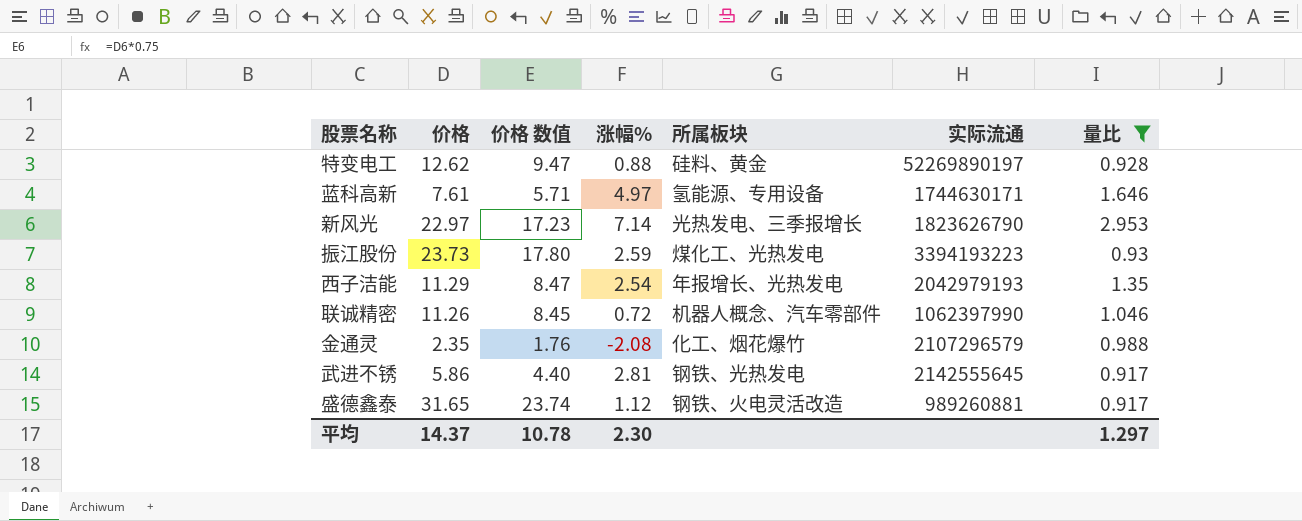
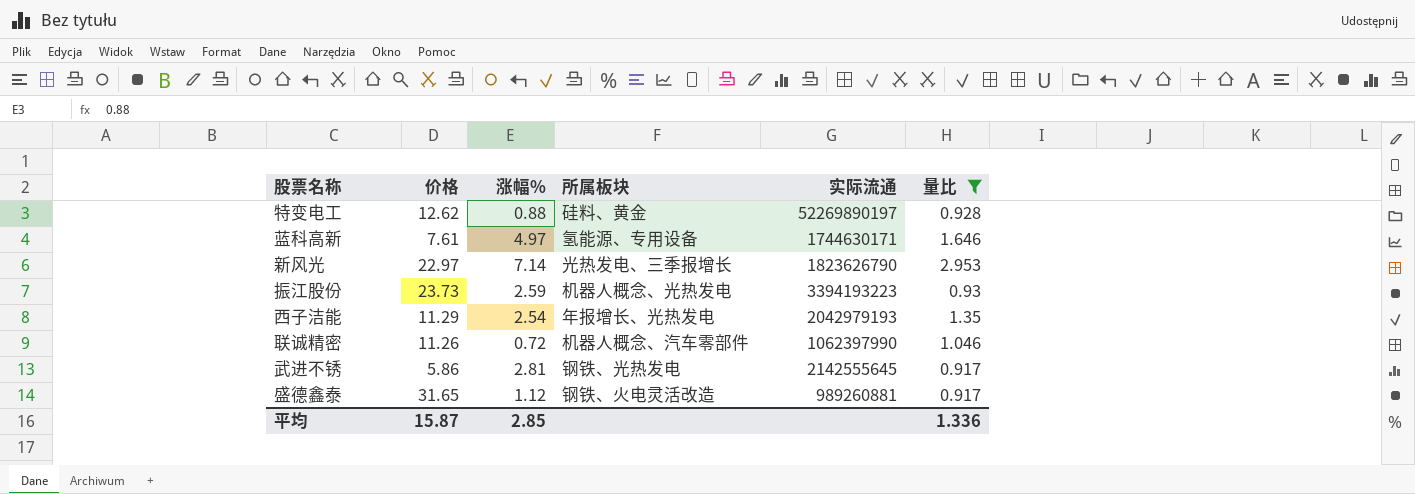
column 价格 数值 | formula: [价格] * 0.75 -> none
row 金通灵: 2.35 | 1.76 | -2.08 | 化工、烟花爆竹 | 2107296579 | 0.988 -> none
振江股份 | 所属板块: 煤化工、光热发电 -> 机器人概念、光热发电
平均 | 价格: 14.37 -> 15.87
平均 | 涨幅%: 2.30 -> 2.85
平均 | 量比: 1.297 -> 1.336

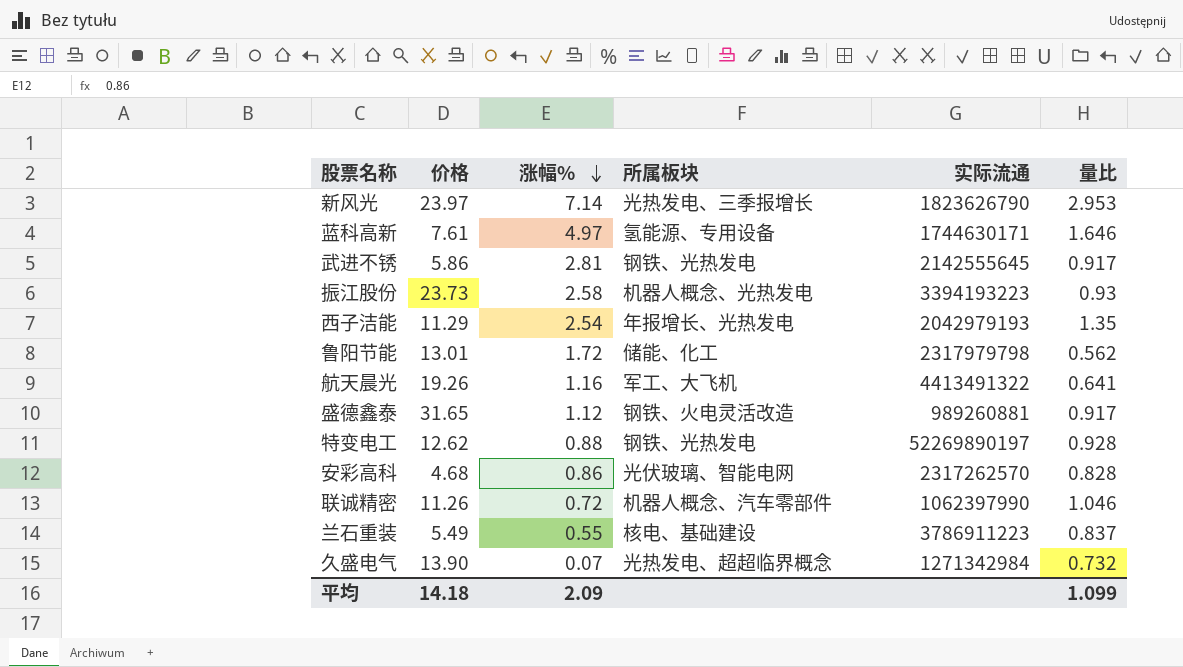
filter: 量比 >= 0.917 -> none
row order: none -> 涨幅% descending
新风光 | 价格: 22.97 -> 23.97
振江股份 | 涨幅%: 2.59 -> 2.58
特变电工 | 所属板块: 硅料、黄金 -> 钢铁、光热发电
平均 | 价格: 15.87 -> 14.18
平均 | 涨幅%: 2.85 -> 2.09
平均 | 量比: 1.336 -> 1.099

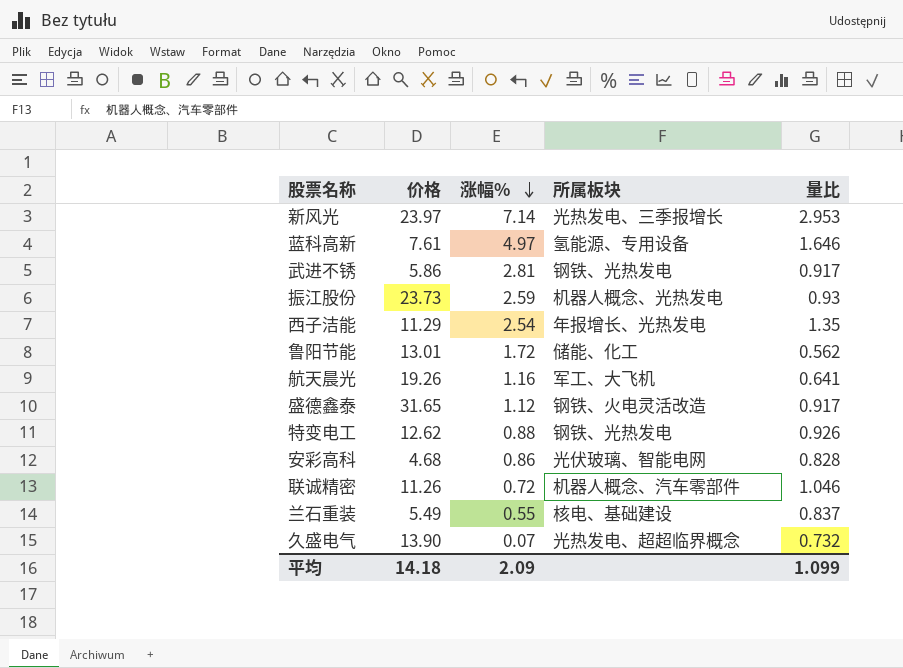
column 实际流通 | position: 5 -> none
振江股份 | 涨幅%: 2.58 -> 2.59
特变电工 | 量比: 0.928 -> 0.926

